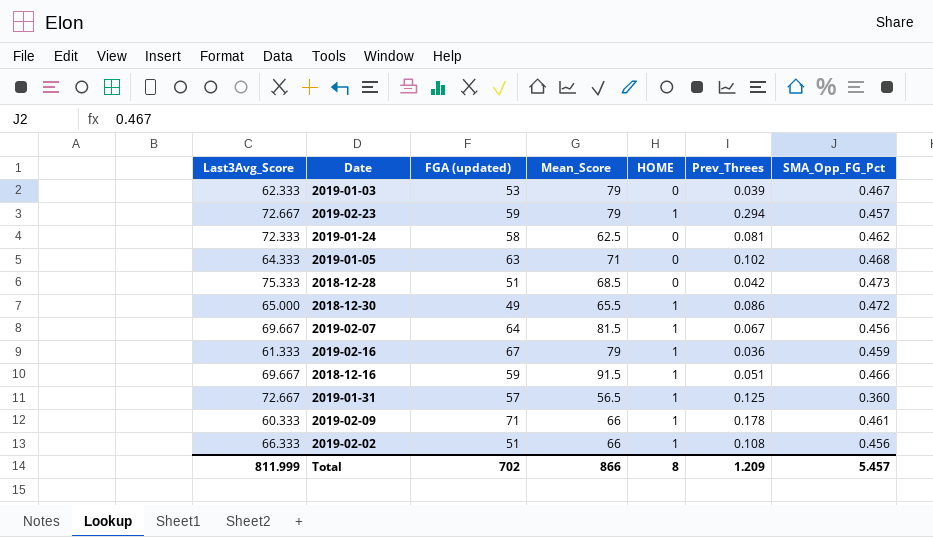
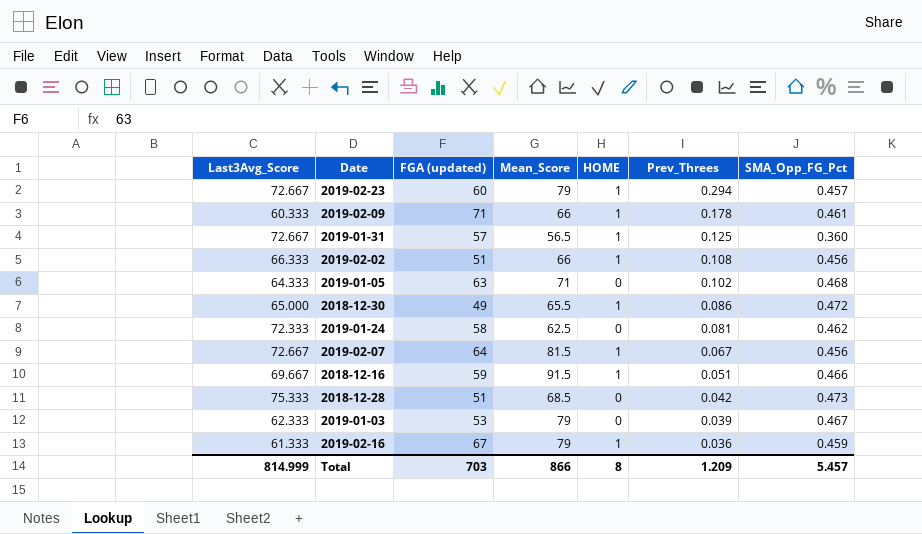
row order: none -> Prev_Threes descending
2019-02-23 | FGA (updated): 59 -> 60
2019-02-07 | Last3Avg_Score: 69.667 -> 72.667
Total | Last3Avg_Score: 811.999 -> 814.999
Total | FGA (updated): 702 -> 703

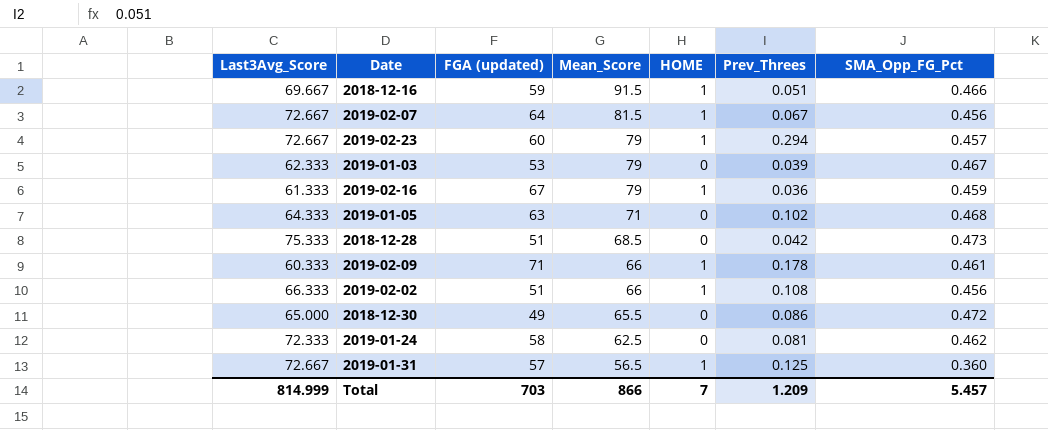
row order: Prev_Threes descending -> Mean_Score descending
2018-12-30 | HOME: 1 -> 0
Total | HOME: 8 -> 7

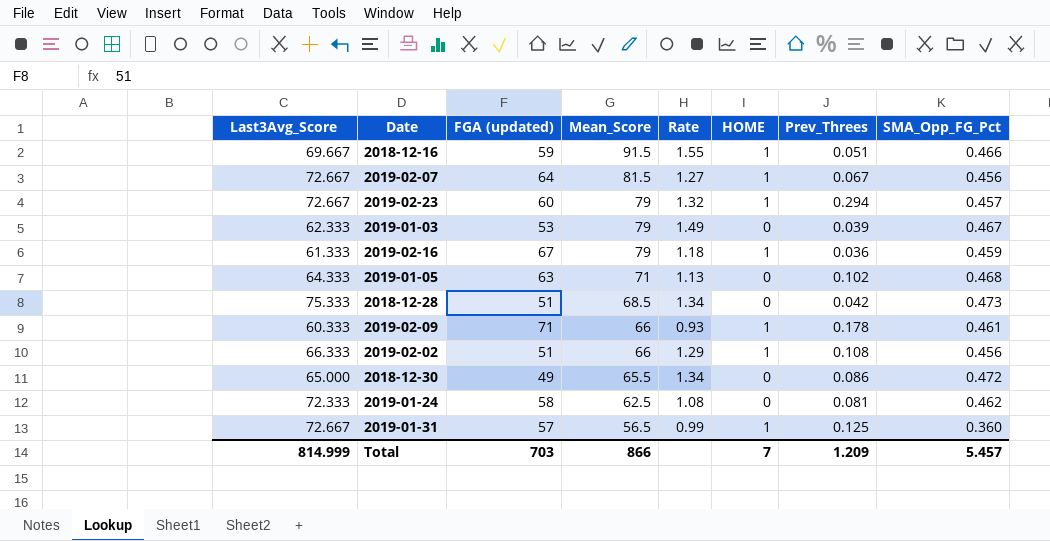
column Rate | formula: none -> [Mean_Score] / [FGA (updated)]

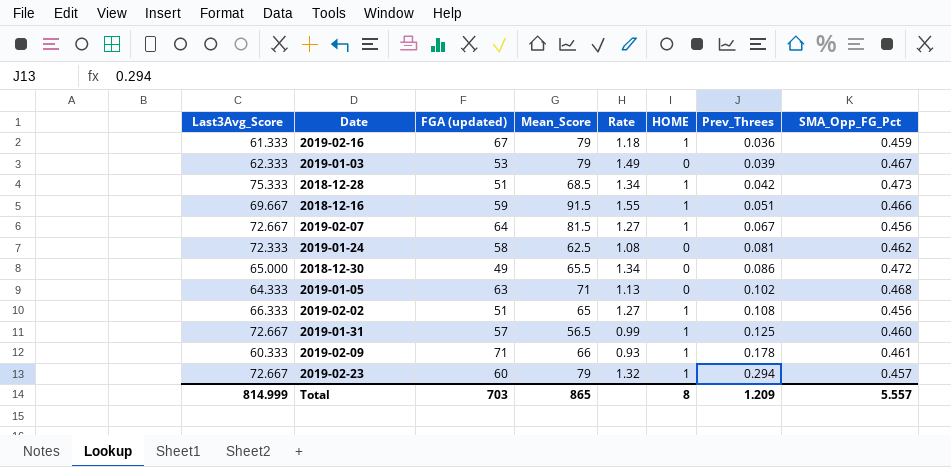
row order: Mean_Score descending -> Prev_Threes ascending
2018-12-28 | HOME: 0 -> 1
2019-02-02 | Mean_Score: 66 -> 65
2019-02-02 | Rate: 1.29 -> 1.27
2019-01-31 | SMA_Opp_FG_Pct: 0.360 -> 0.460
Total | Mean_Score: 866 -> 865
Total | HOME: 7 -> 8
Total | SMA_Opp_FG_Pct: 5.457 -> 5.557

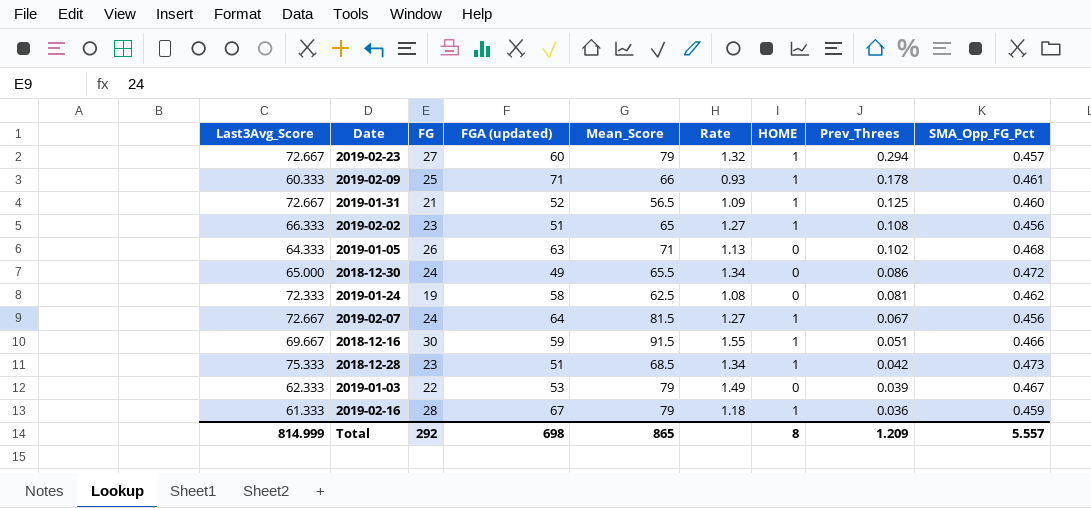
row order: Prev_Threes ascending -> Prev_Threes descending
column FG | position: none -> 3
2019-01-31 | FGA (updated): 57 -> 52
2019-01-31 | Rate: 0.99 -> 1.09
Total | FGA (updated): 703 -> 698

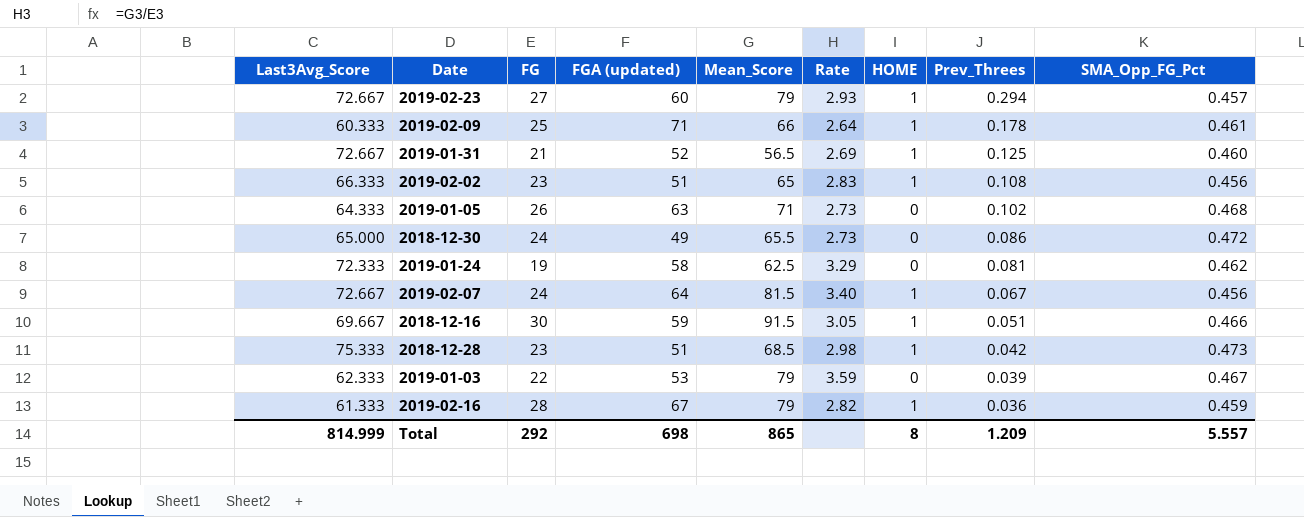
column Rate | formula: [Mean_Score] / [FGA (updated)] -> [Mean_Score] / [FG]

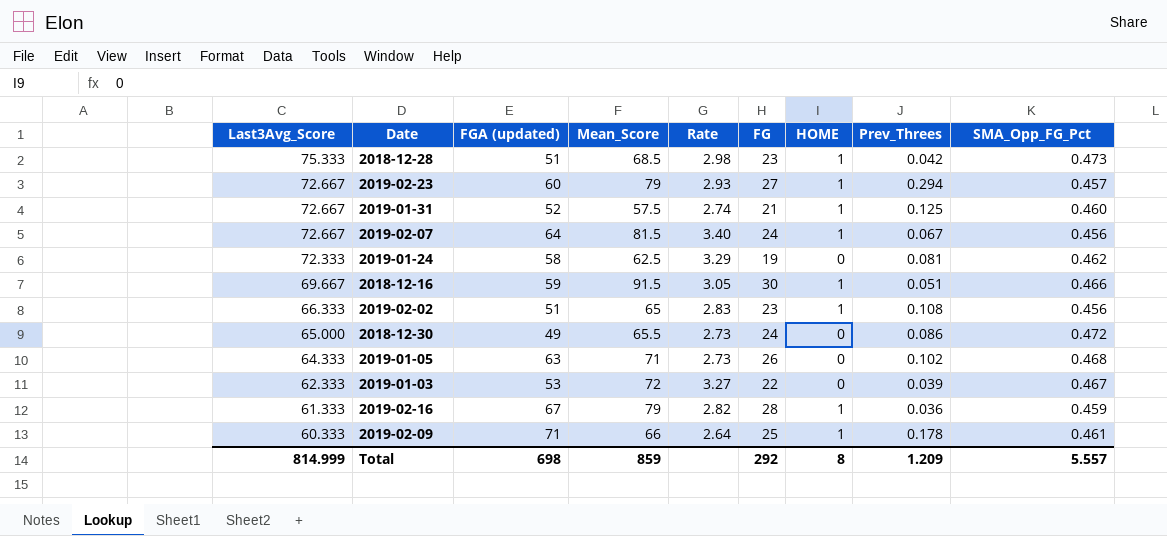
row order: Prev_Threes descending -> Last3Avg_Score descending
column FG | position: 3 -> 6
2019-01-31 | Mean_Score: 56.5 -> 57.5
2019-01-31 | Rate: 2.69 -> 2.74
2019-01-03 | Mean_Score: 79 -> 72
2019-01-03 | Rate: 3.59 -> 3.27
Total | Mean_Score: 865 -> 859

